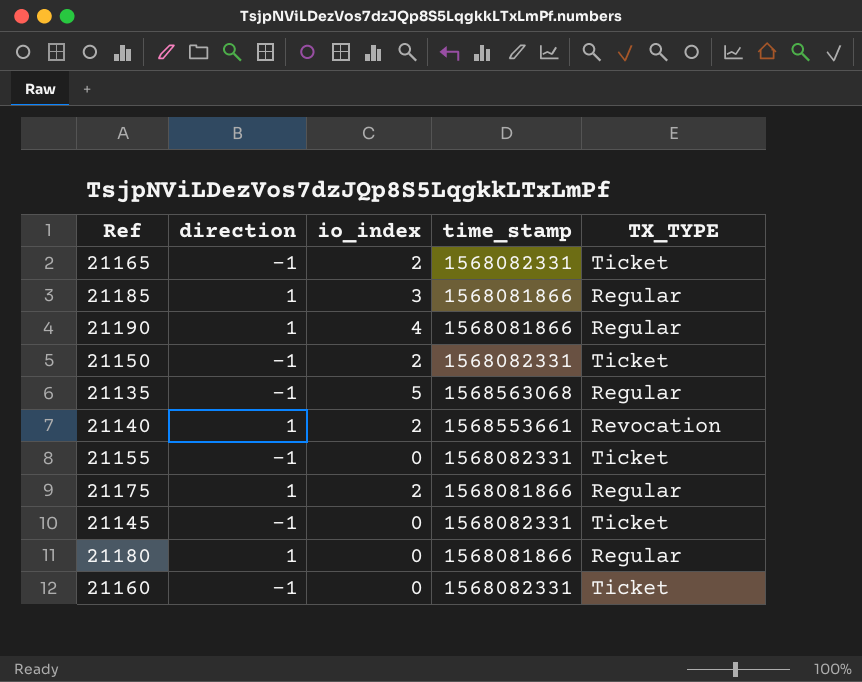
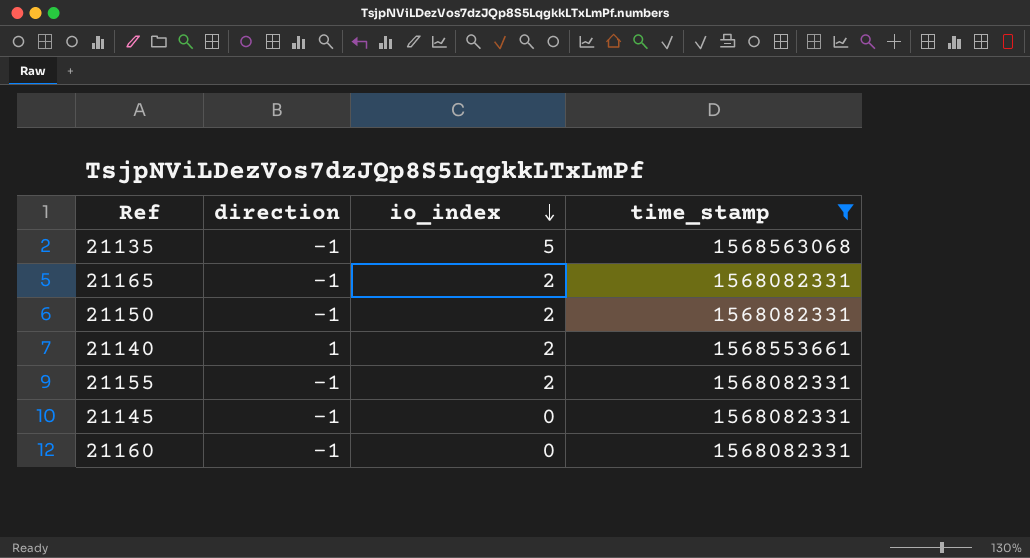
filter: none -> time_stamp != 1568081866
row order: none -> io_index descending
column TX_TYPE | position: 5 -> none
21155 | io_index: 0 -> 2

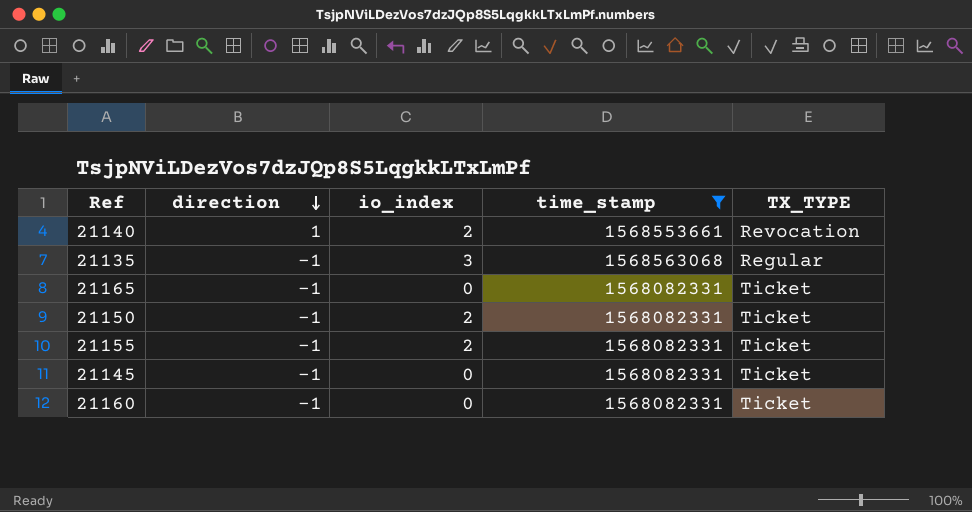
row order: io_index descending -> direction descending
column TX_TYPE | position: none -> 5
21135 | io_index: 5 -> 3
21165 | io_index: 2 -> 0

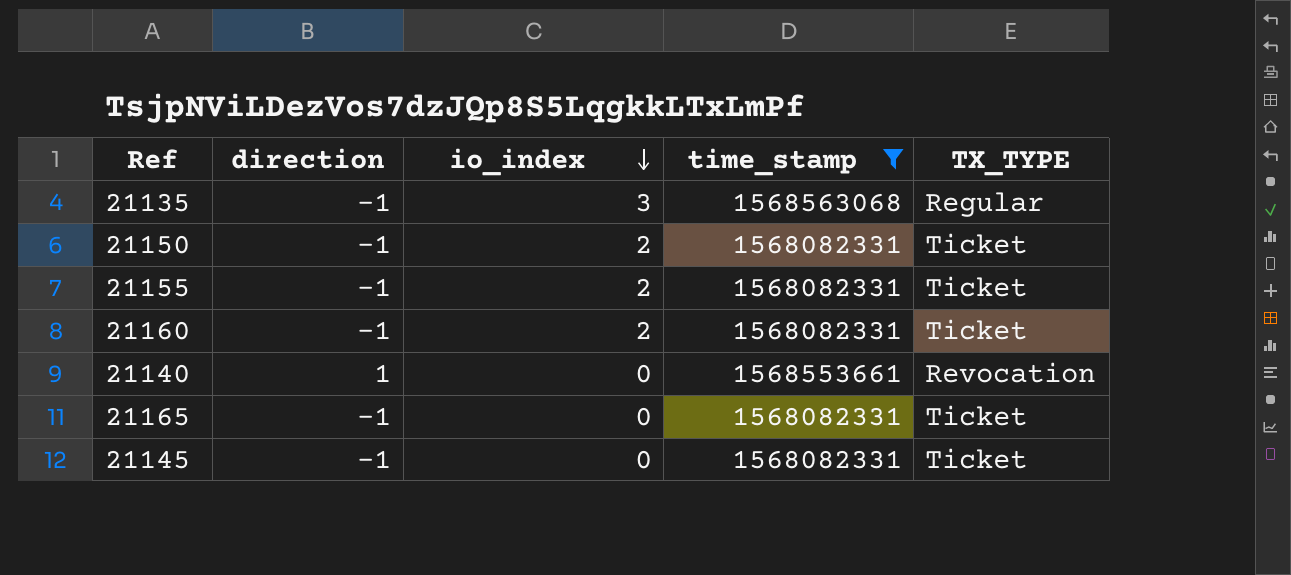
row order: direction descending -> io_index descending
21160 | io_index: 0 -> 2
21140 | io_index: 2 -> 0

